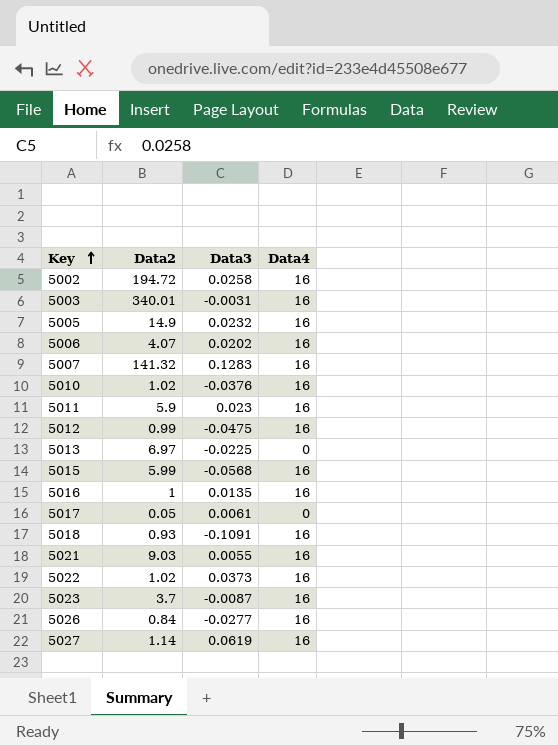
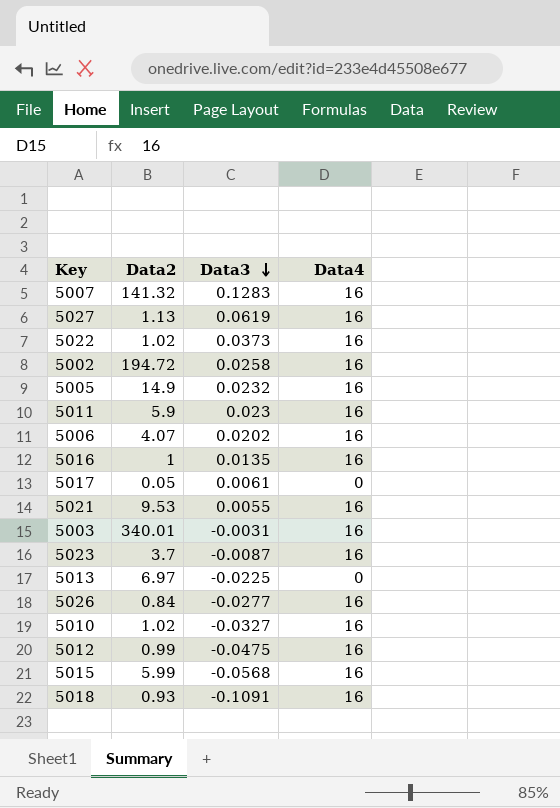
row order: Key ascending -> Data3 descending
5027 | Data2: 1.14 -> 1.13
5021 | Data2: 9.03 -> 9.53
5010 | Data3: -0.0376 -> -0.0327

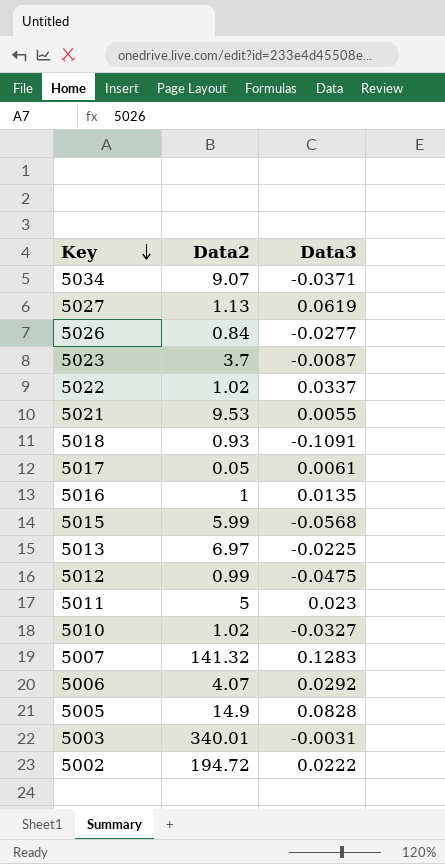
row order: Data3 descending -> Key descending
column Data4 | position: 4 -> none
row 5034: none -> 9.07 | -0.0371
5022 | Data3: 0.0373 -> 0.0337
5011 | Data2: 5.9 -> 5
5006 | Data3: 0.0202 -> 0.0292
5005 | Data3: 0.0232 -> 0.0828
5002 | Data3: 0.0258 -> 0.0222

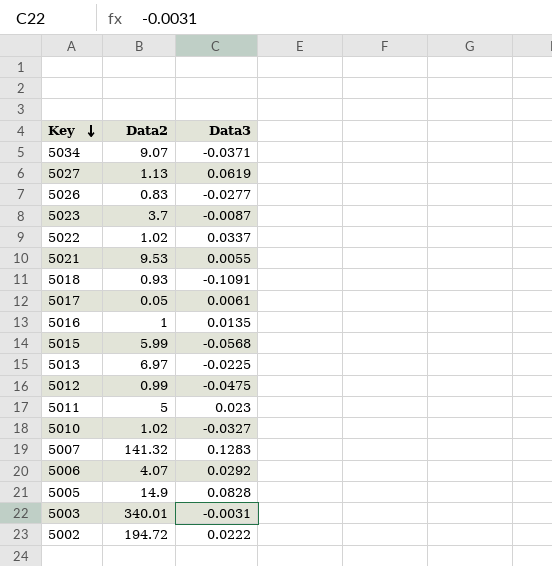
5026 | Data2: 0.84 -> 0.83

